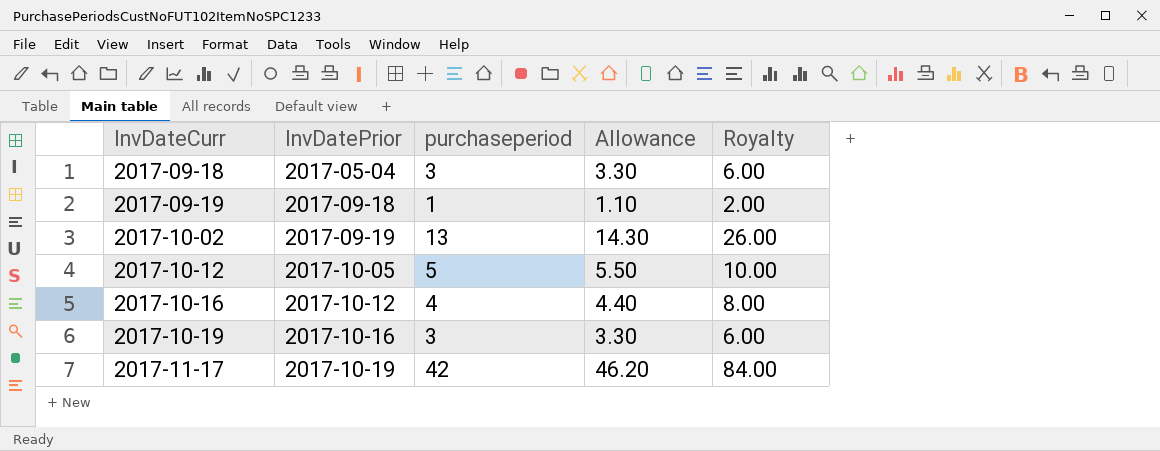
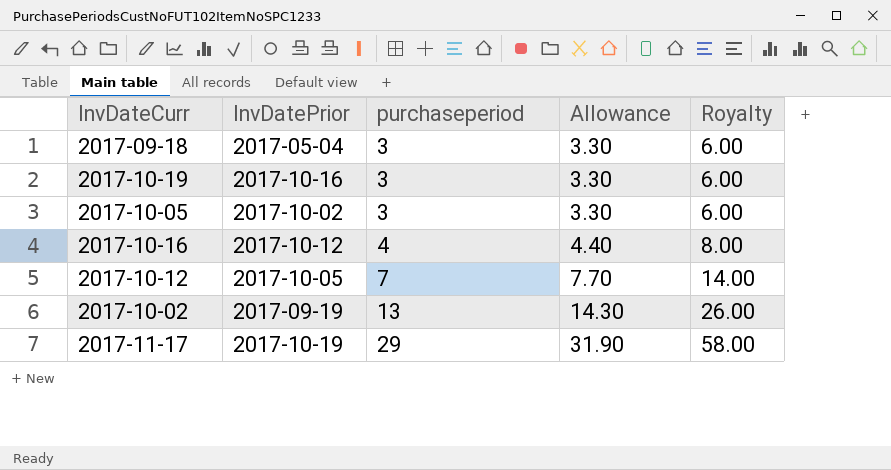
row order: InvDateCurr ascending -> purchaseperiod ascending
row 2017-09-19: 2017-09-18 | 1 | 1.10 | 2.00 -> none
row 2017-10-05: none -> 2017-10-02 | 3 | 3.30 | 6.00
2017-10-12 | purchaseperiod: 5 -> 7
2017-10-12 | Allowance: 5.50 -> 7.70
2017-10-12 | Royalty: 10.00 -> 14.00
2017-11-17 | purchaseperiod: 42 -> 29
2017-11-17 | Allowance: 46.20 -> 31.90
2017-11-17 | Royalty: 84.00 -> 58.00

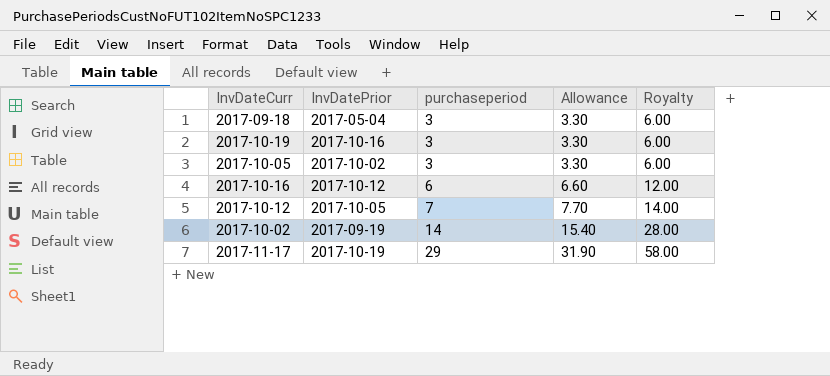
2017-10-16 | purchaseperiod: 4 -> 6
2017-10-16 | Allowance: 4.40 -> 6.60
2017-10-16 | Royalty: 8.00 -> 12.00
2017-10-02 | purchaseperiod: 13 -> 14
2017-10-02 | Allowance: 14.30 -> 15.40
2017-10-02 | Royalty: 26.00 -> 28.00

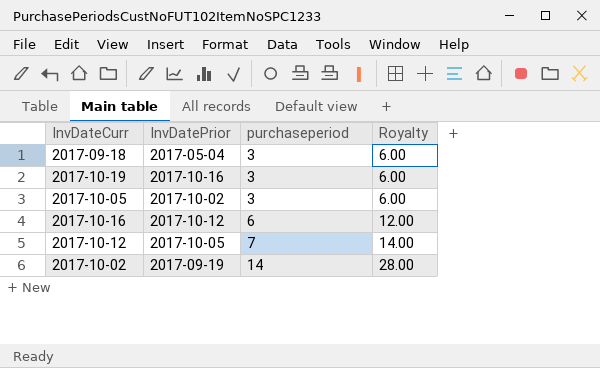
column Allowance | formula: [purchaseperiod] * 1.1 -> none
row 2017-11-17: 2017-10-19 | 29 | 31.90 | 58.00 -> none

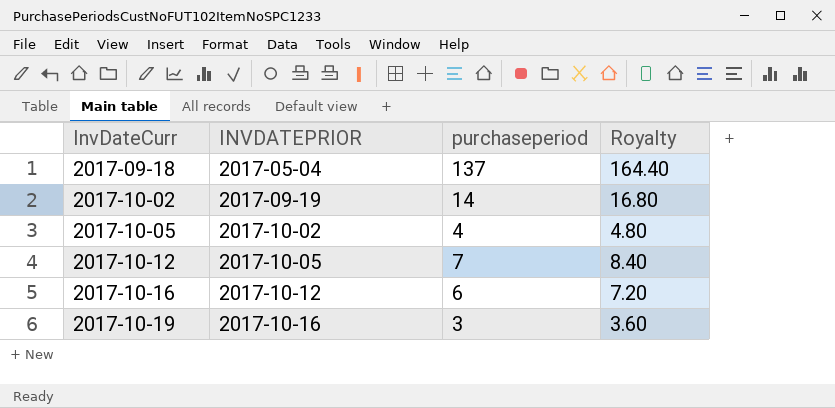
row order: purchaseperiod ascending -> InvDateCurr ascending
column name: InvDatePrior -> INVDATEPRIOR
column Royalty | formula: [purchaseperiod] * 2 -> [purchaseperiod] * 1.2
2017-09-18 | purchaseperiod: 3 -> 137
2017-10-05 | purchaseperiod: 3 -> 4

